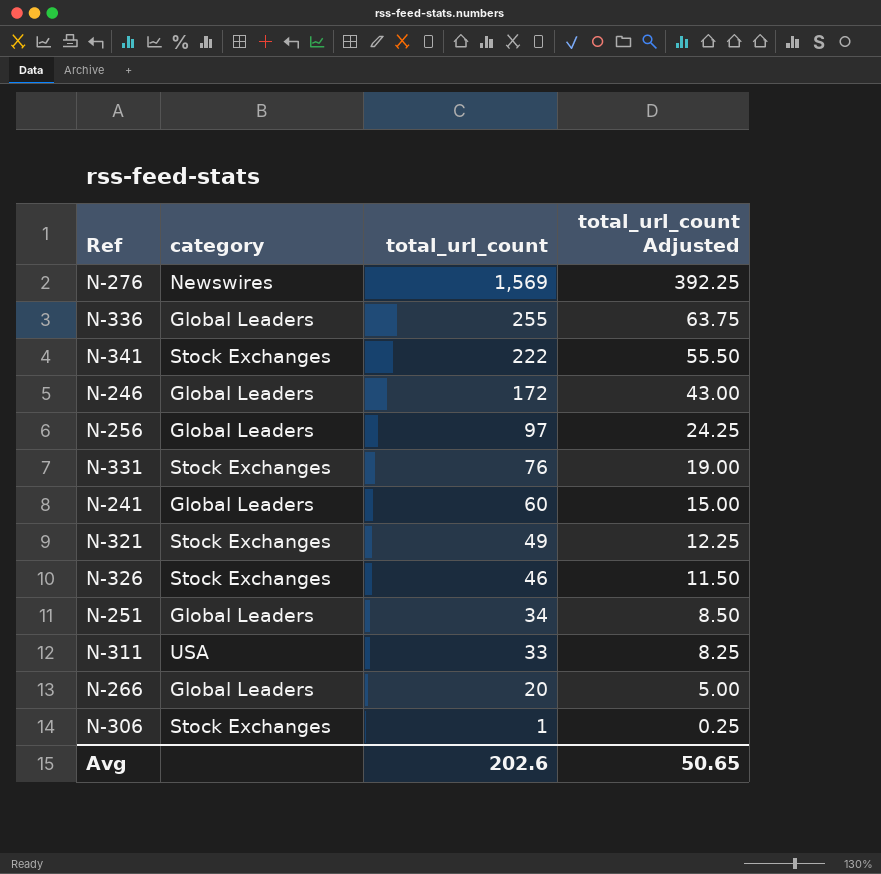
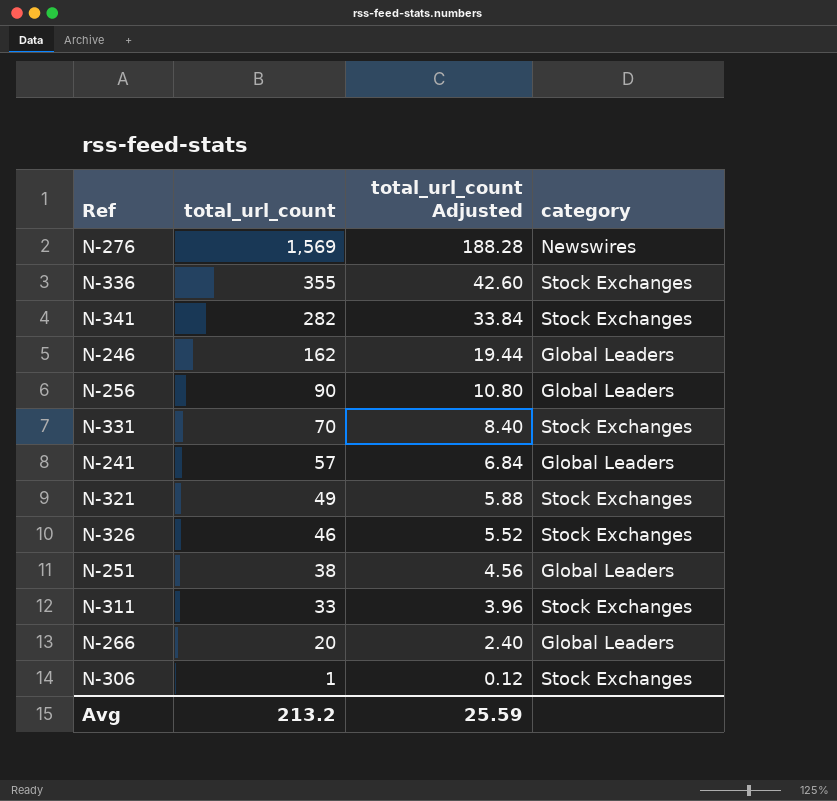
column total_url_count Adjusted | formula: [total_url_count] * 0.25 -> [total_url_count] * 0.12
column category | position: 2 -> 4
N-336 | total_url_count: 255 -> 355
N-336 | category: Global Leaders -> Stock Exchanges
N-341 | total_url_count: 222 -> 282
N-246 | total_url_count: 172 -> 162
N-256 | total_url_count: 97 -> 90
N-331 | total_url_count: 76 -> 70
N-241 | total_url_count: 60 -> 57
N-251 | total_url_count: 34 -> 38
N-311 | category: USA -> Stock Exchanges
Avg | total_url_count: 202.6 -> 213.2
Avg | total_url_count Adjusted: 50.65 -> 25.59

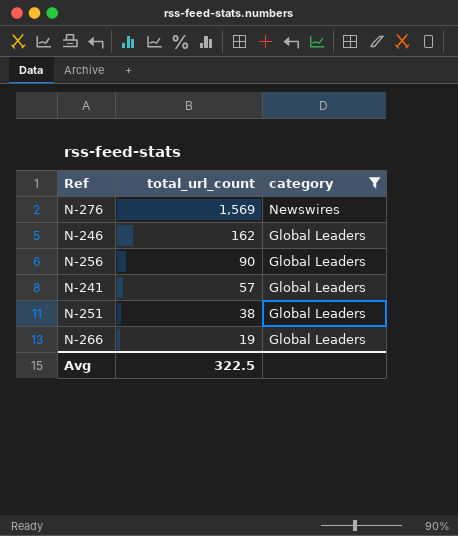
filter: none -> category != Stock Exchanges
column total_url_count Adjusted | formula: [total_url_count] * 0.12 -> none
N-266 | total_url_count: 20 -> 19
Avg | total_url_count: 213.2 -> 322.5

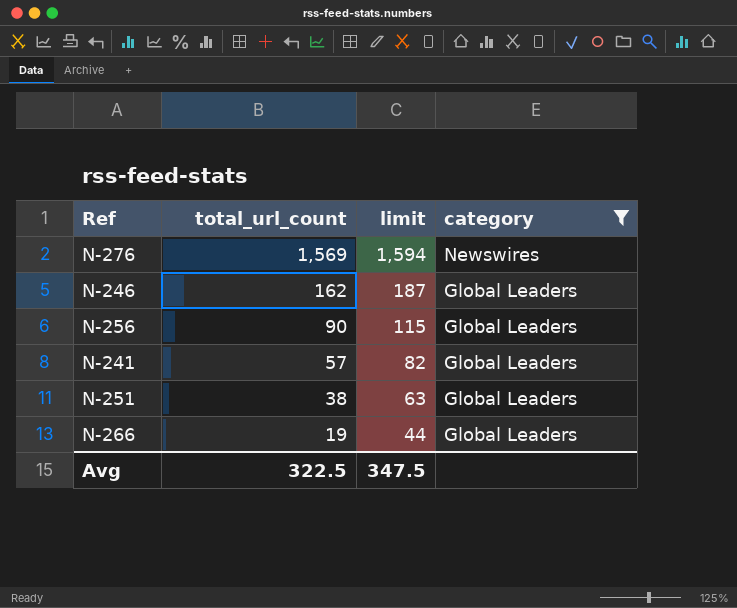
column limit | formula: none -> [total_url_count] + 25

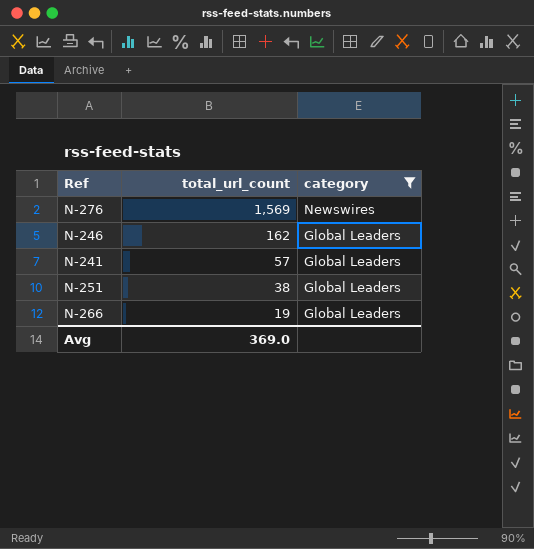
column limit | formula: [total_url_count] + 25 -> none
row N-256: 90 | 115 | Global Leaders -> none
Avg | total_url_count: 322.5 -> 369.0

